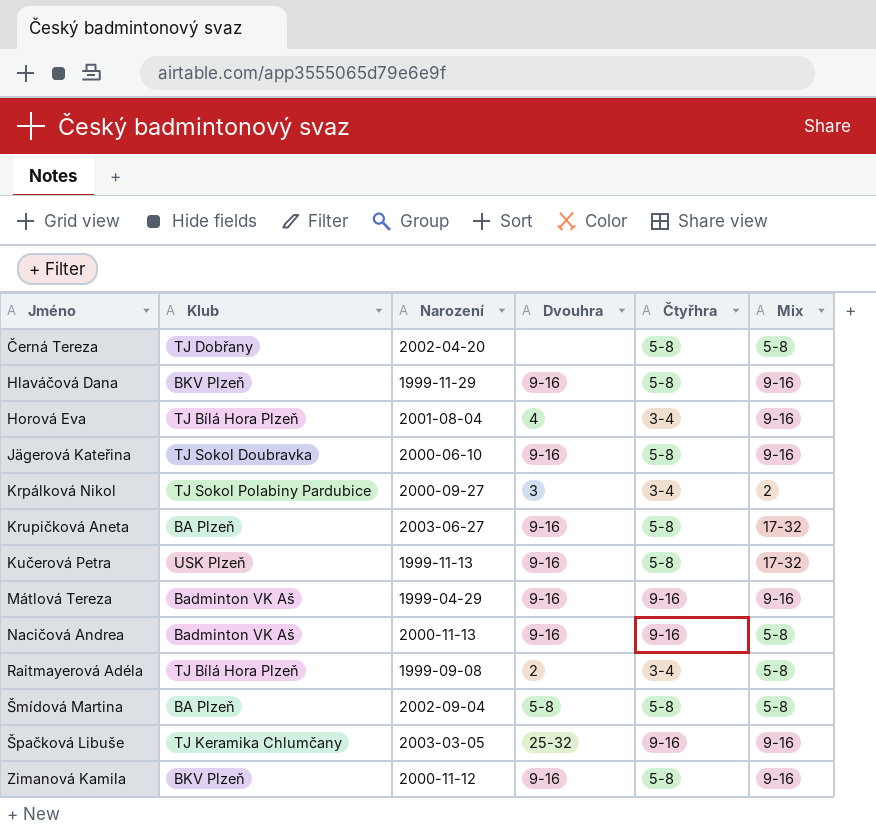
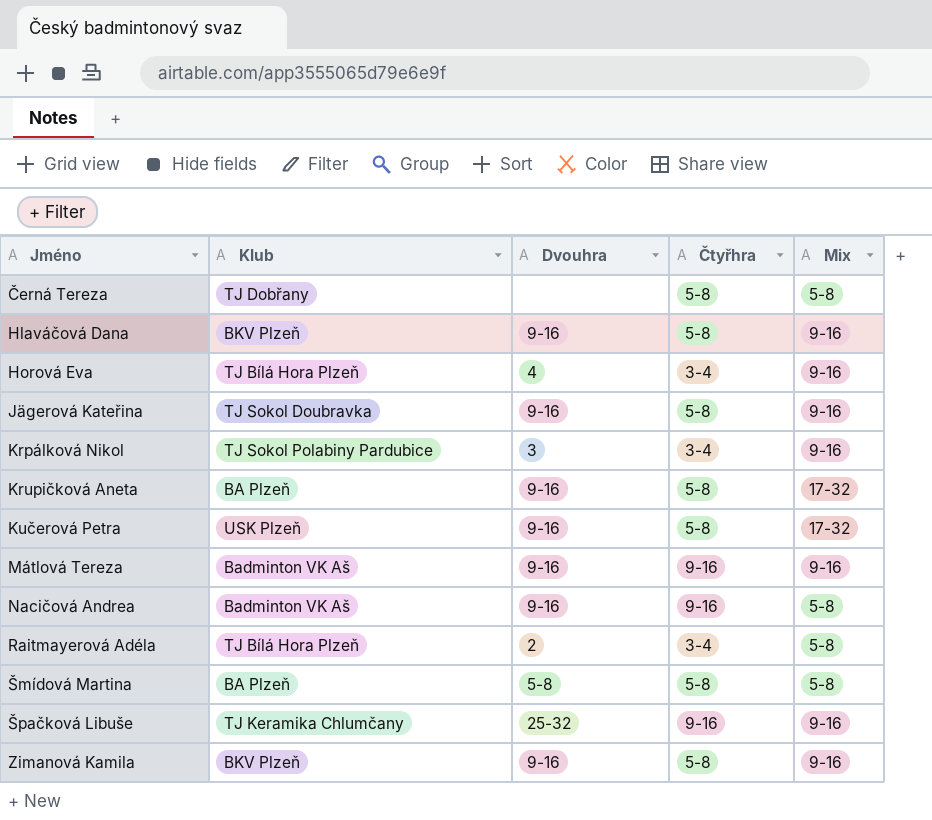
column Narození | position: 3 -> none
Krpálková Nikol | Mix: 2 -> 9-16

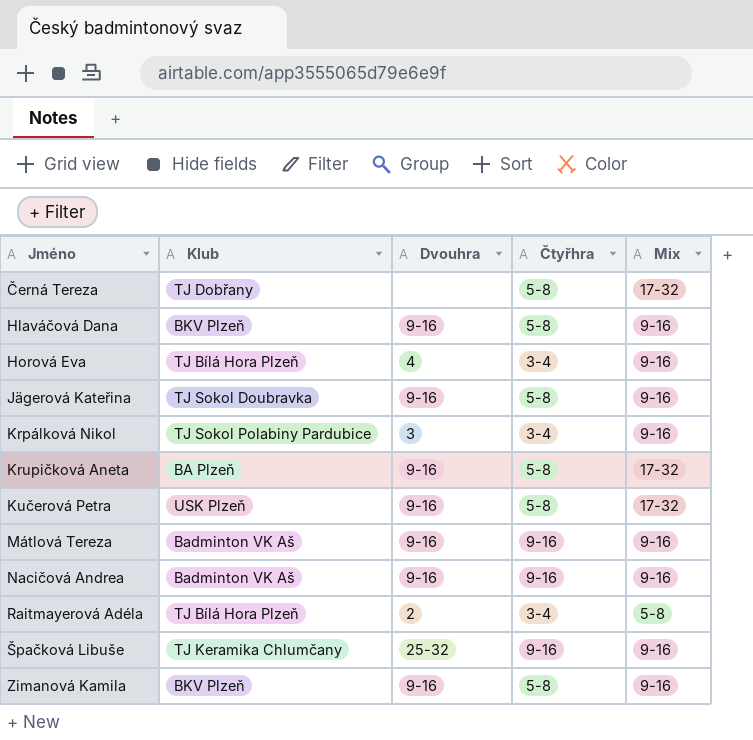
row Šmídová Martina: BA Plzeň | 5-8 | 5-8 | 5-8 -> none
Černá Tereza | Mix: 5-8 -> 17-32
Nacičová Andrea | Mix: 5-8 -> 9-16

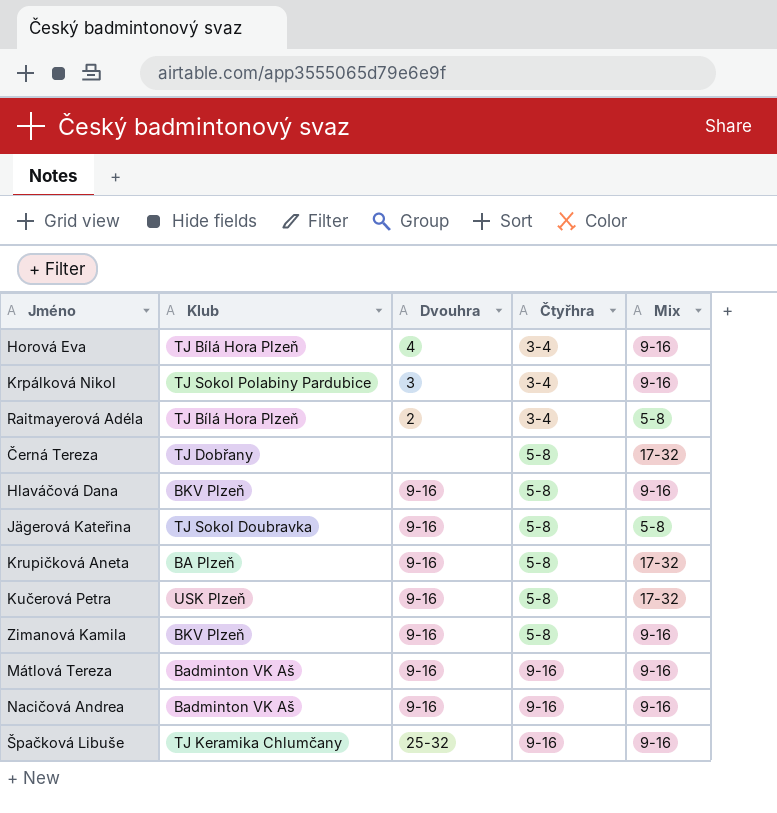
row order: Jméno ascending -> Čtyřhra ascending
Jägerová Kateřina | Mix: 9-16 -> 5-8

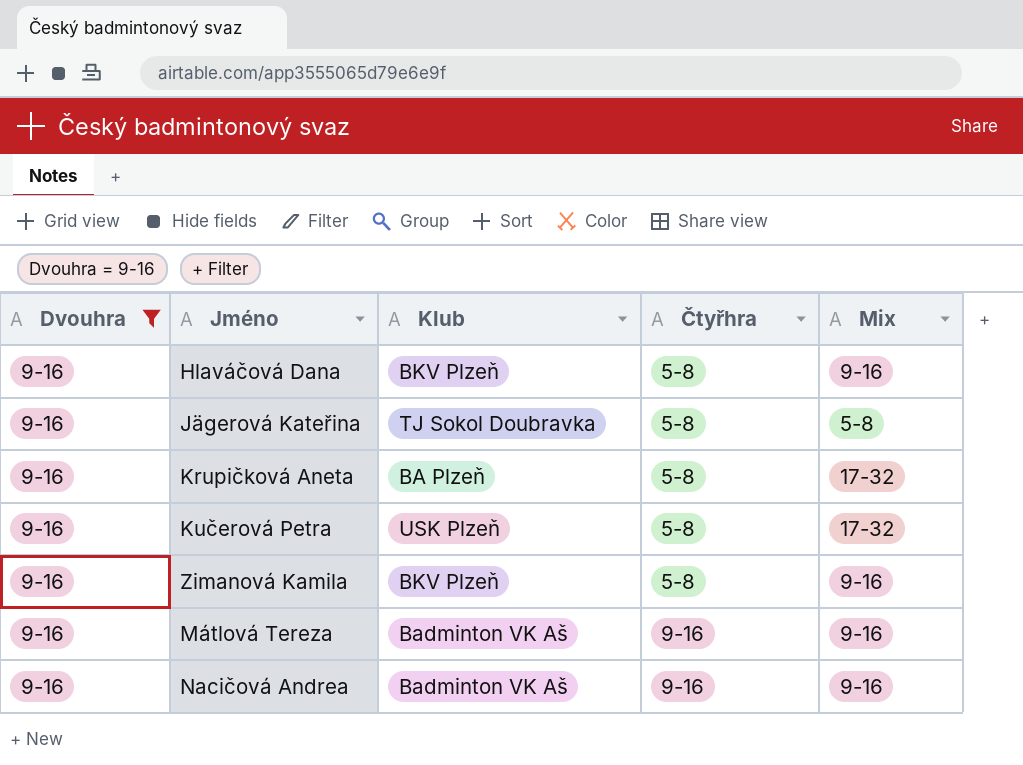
filter: none -> Dvouhra = 9-16
column Dvouhra | position: 3 -> 1

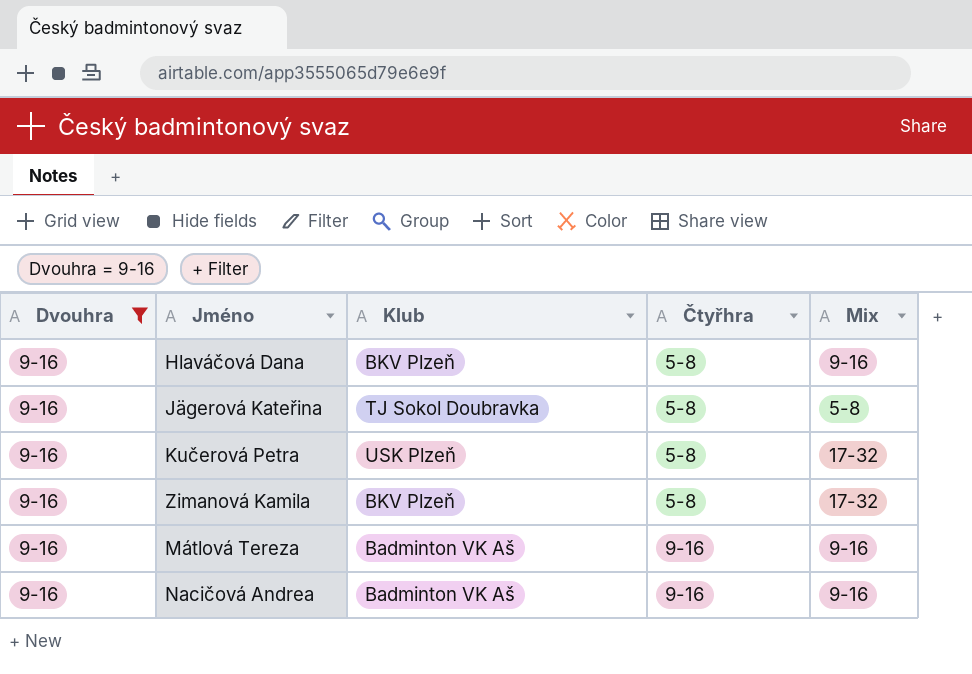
row Krupičková Aneta: 9-16 | BA Plzeň | 5-8 | 17-32 -> none
Zimanová Kamila | Mix: 9-16 -> 17-32

